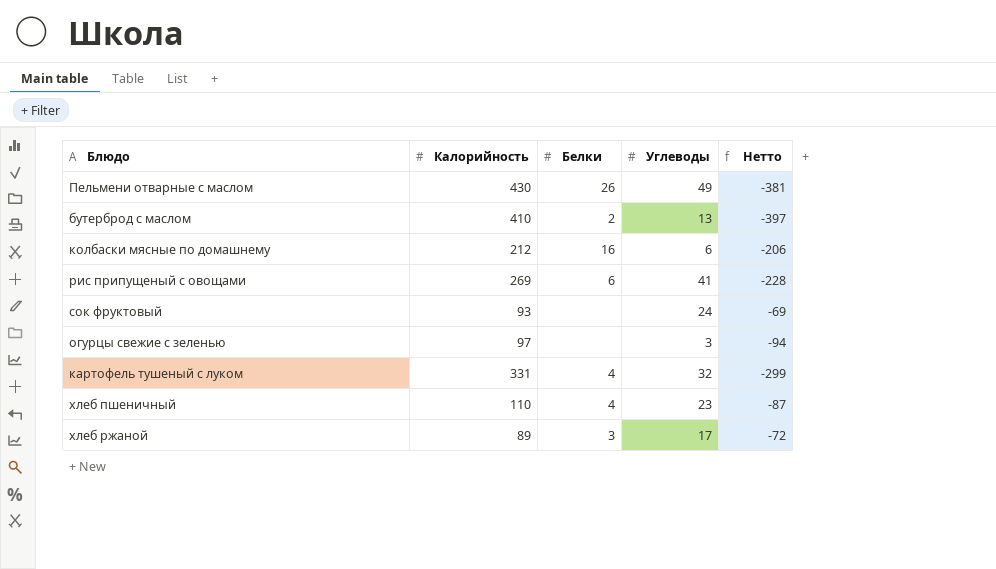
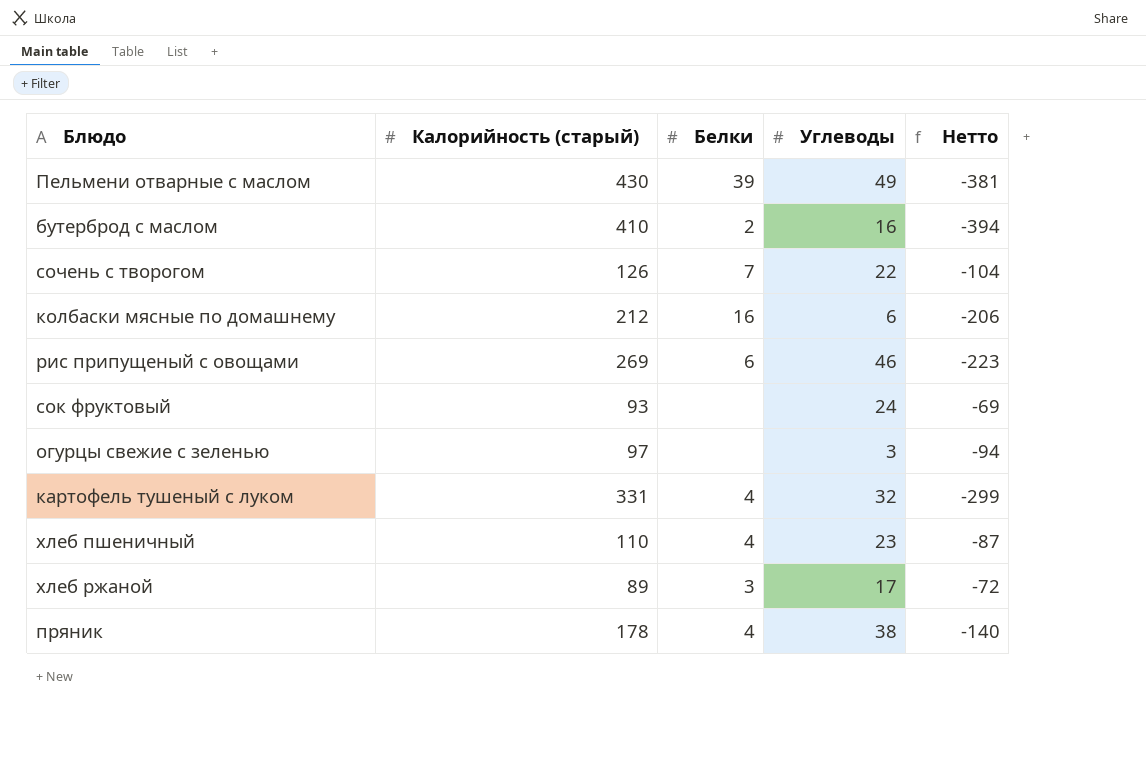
column name: Калорийность -> Калорийность (старый)
Пельмени отварные с маслом | Белки: 26 -> 39
бутерброд с маслом | Углеводы: 13 -> 16
бутерброд с маслом | Нетто: -397 -> -394
row сочень с творогом: none -> 126 | 7 | 22 | -104
рис припущеный с овощами | Углеводы: 41 -> 46
рис припущеный с овощами | Нетто: -228 -> -223
row пряник: none -> 178 | 4 | 38 | -140

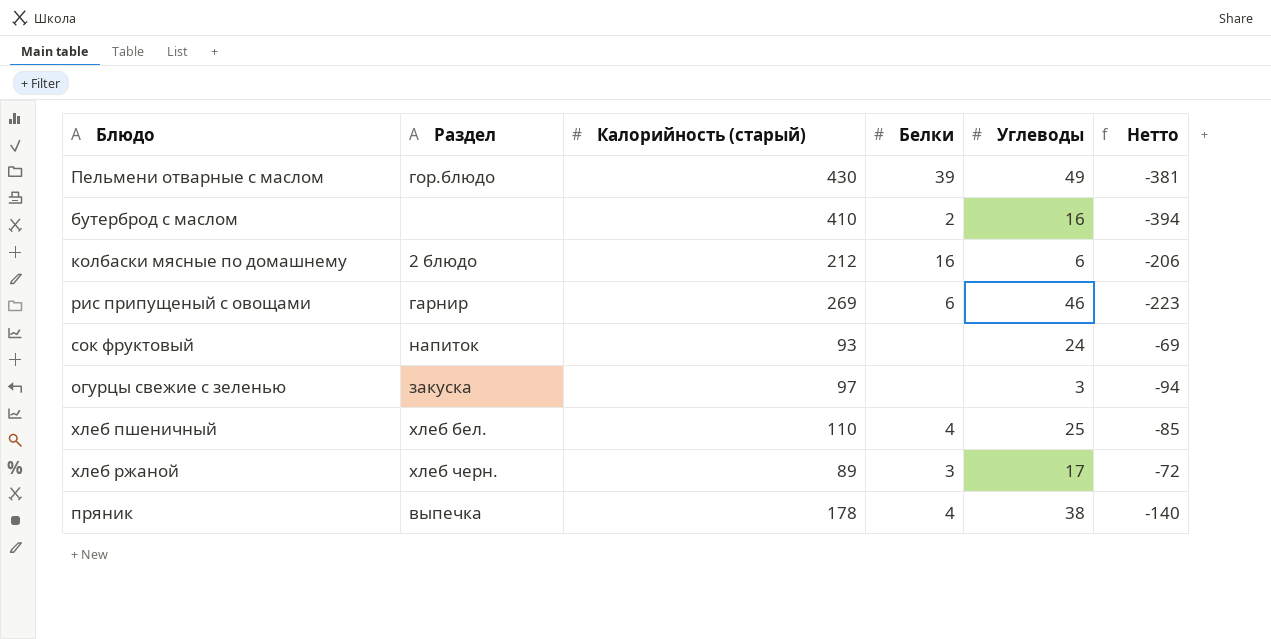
column Раздел | position: none -> 2
row сочень с творогом: 126 | 7 | 22 | -104 -> none
row картофель тушеный с луком: 331 | 4 | 32 | -299 -> none
хлеб пшеничный | Углеводы: 23 -> 25
хлеб пшеничный | Нетто: -87 -> -85

